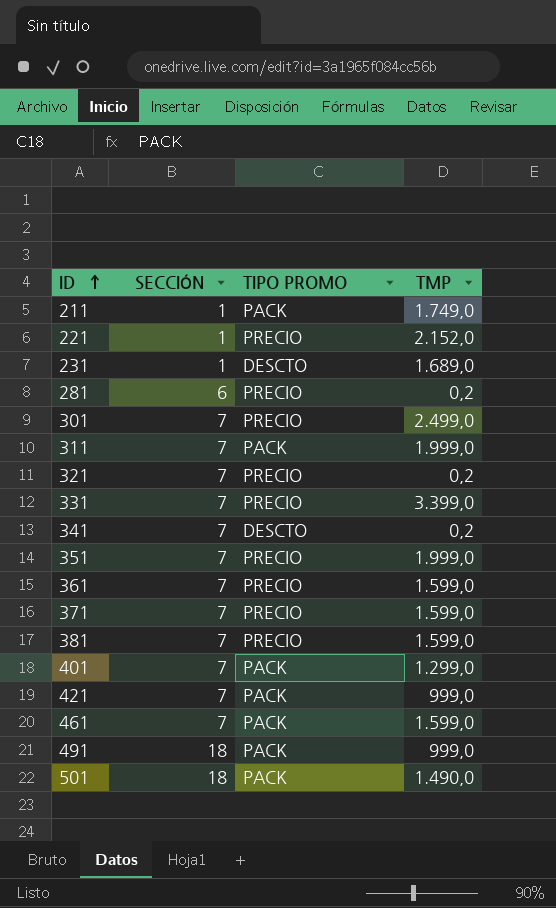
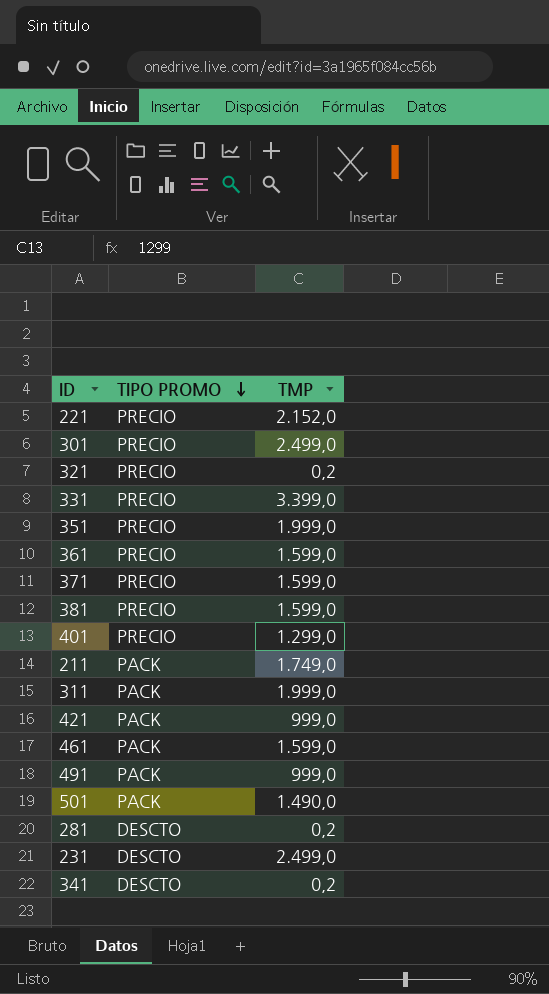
row order: ID ascending -> TIPO PROMO descending
column SECCIÓN | position: 2 -> none
401 | TIPO PROMO: PACK -> PRECIO
281 | TIPO PROMO: PRECIO -> DESCTO
231 | TMP: 1.689,0 -> 2.499,0

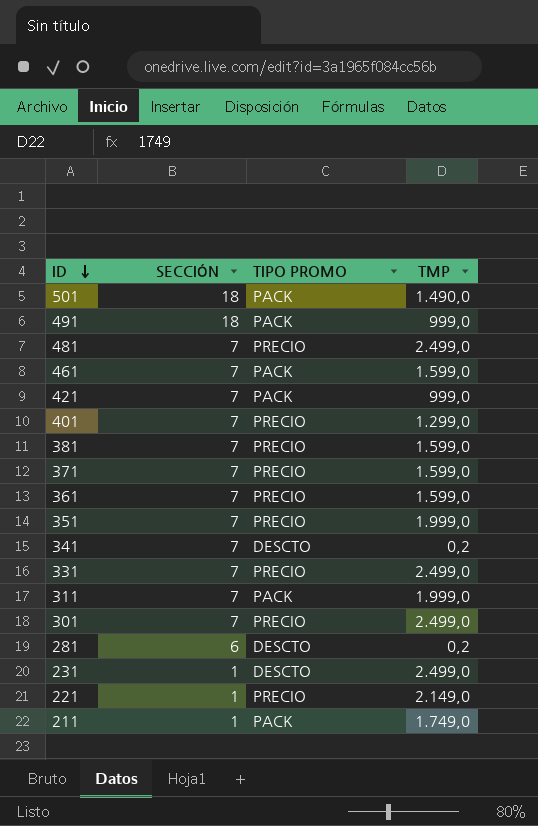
row order: TIPO PROMO descending -> ID descending
column SECCIÓN | position: none -> 2
row 321: PRECIO | 0,2 -> none
row 481: none -> 7 | PRECIO | 2.499,0
331 | TMP: 3.399,0 -> 2.499,0
221 | TMP: 2.152,0 -> 2.149,0

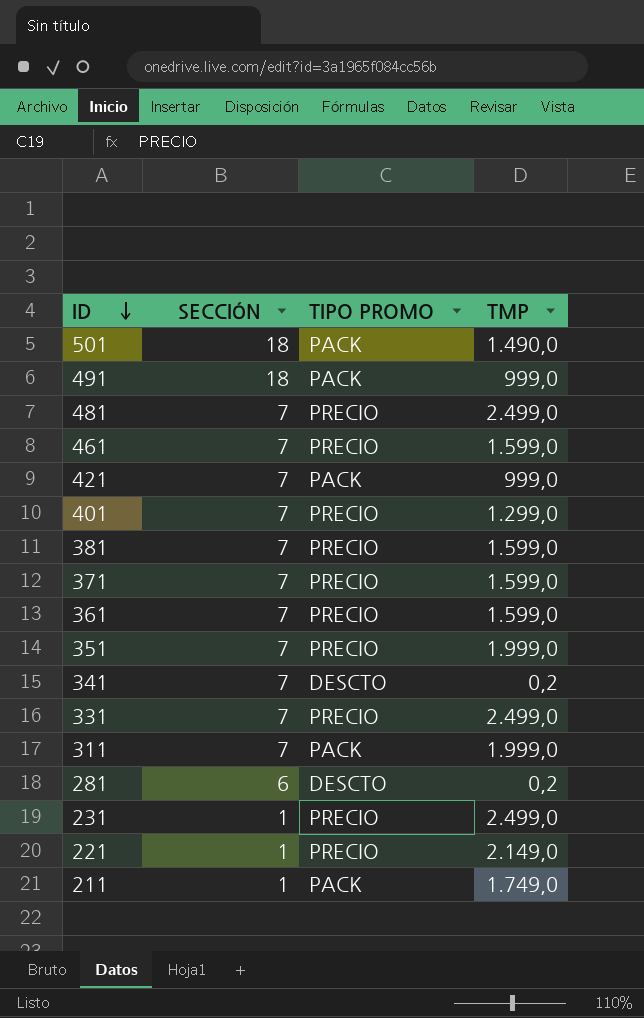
row 301: 7 | PRECIO | 2.499,0 -> none
461 | TIPO PROMO: PACK -> PRECIO
231 | TIPO PROMO: DESCTO -> PRECIO

